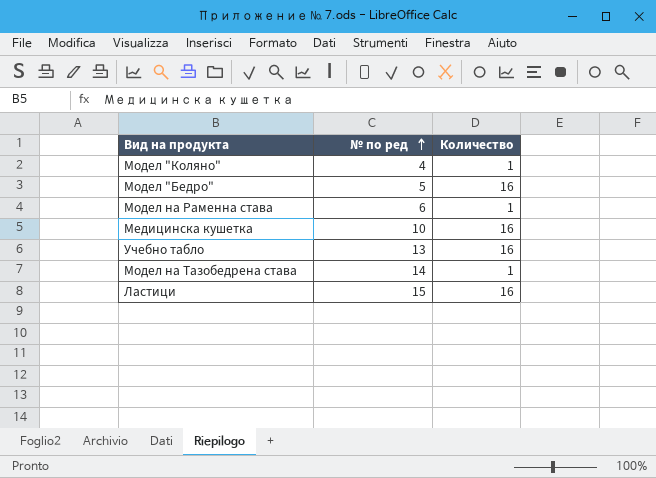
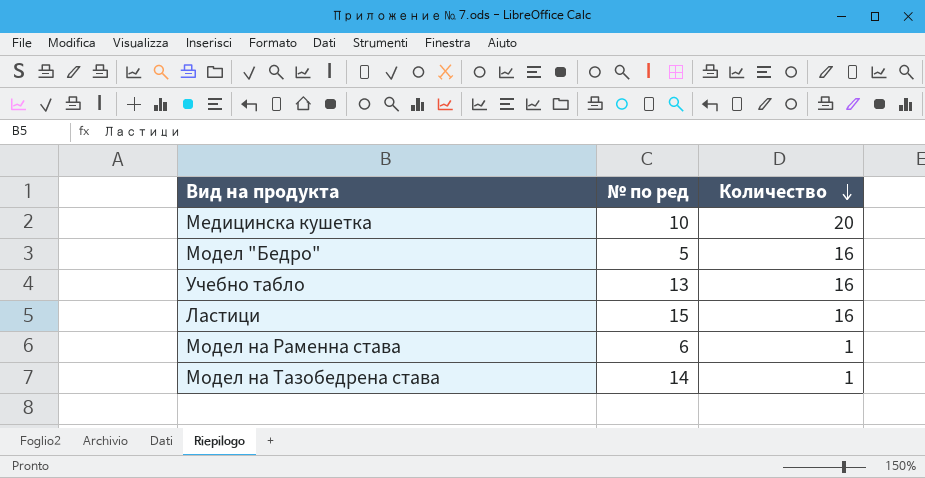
row order: № по ред ascending -> Количество descending
row Модел "Коляно": 4 | 1 -> none
Медицинска кушетка | Количество: 16 -> 20

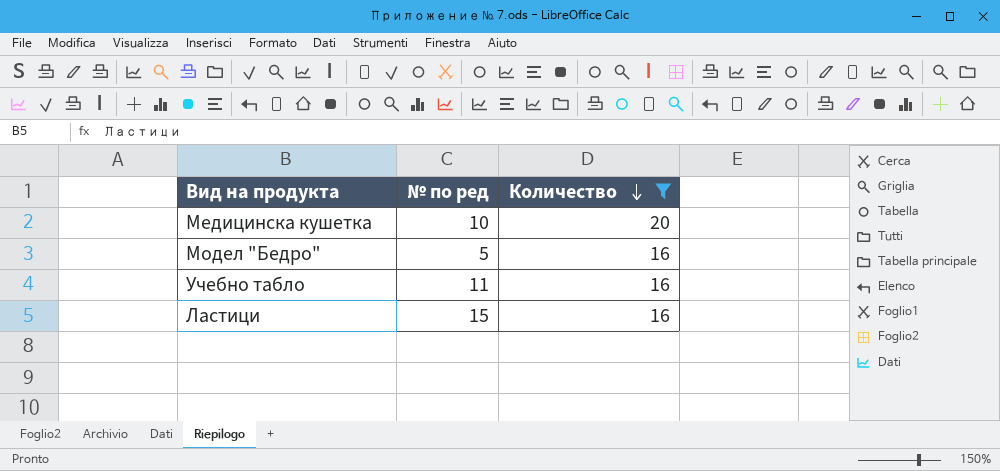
filter: none -> Количество != 1
Учебно табло | № по ред: 13 -> 11

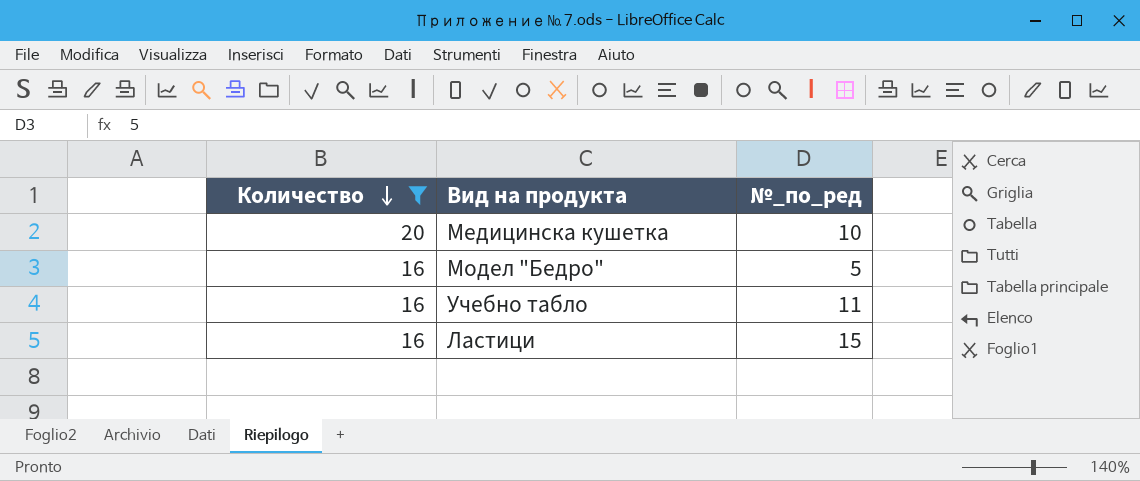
column Количество | position: 3 -> 1
column name: № по ред -> №_по_ред

